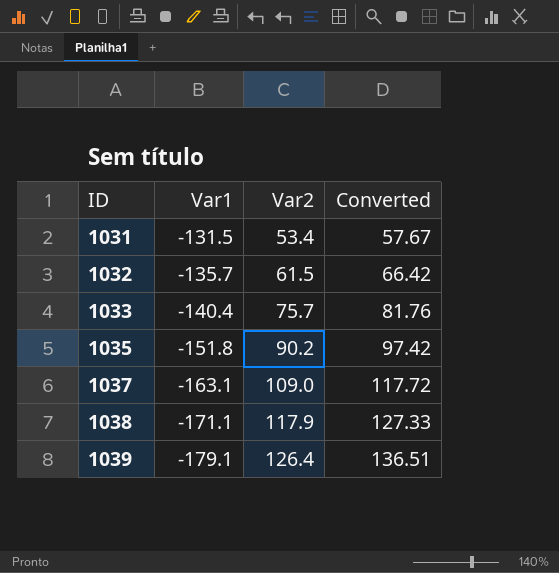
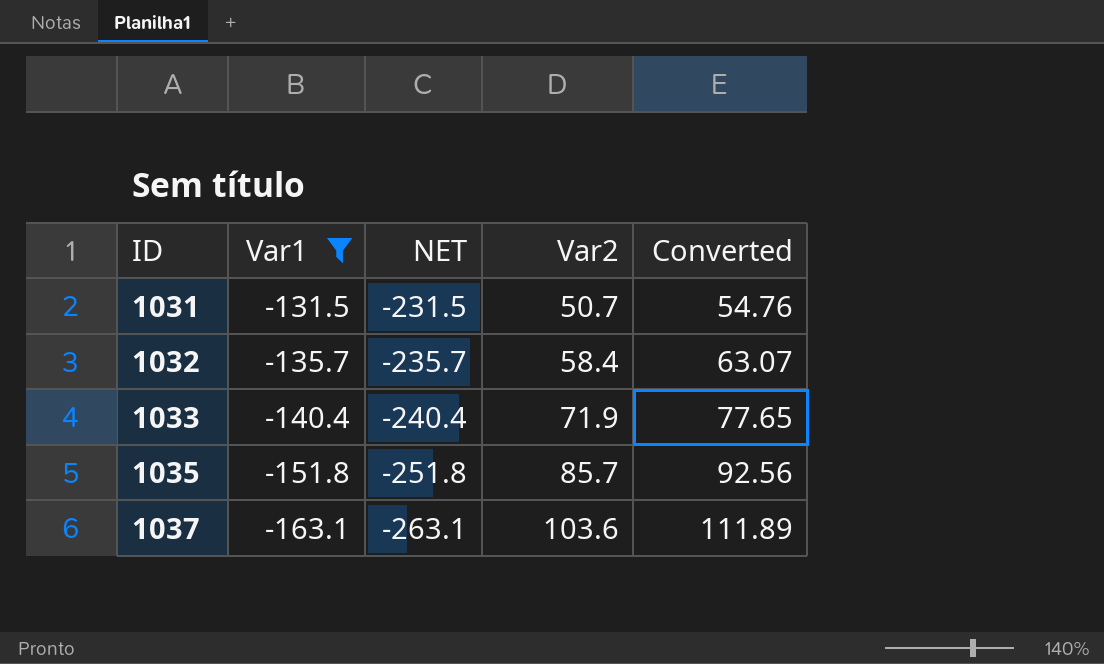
filter: none -> Var1 >= -163.1
column NET | formula: none -> [Var1] - 100
1031 | Var2: 53.4 -> 50.7
1031 | Converted: 57.67 -> 54.76
1032 | Var2: 61.5 -> 58.4
1032 | Converted: 66.42 -> 63.07
1033 | Var2: 75.7 -> 71.9
1033 | Converted: 81.76 -> 77.65
1035 | Var2: 90.2 -> 85.7
1035 | Converted: 97.42 -> 92.56
1037 | Var2: 109.0 -> 103.6
1037 | Converted: 117.72 -> 111.89

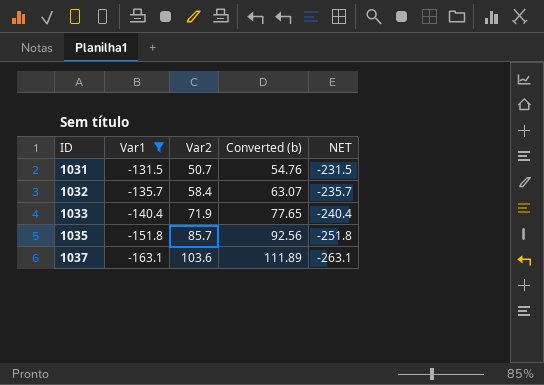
column name: Converted -> Converted (b)
column NET | position: 3 -> 5

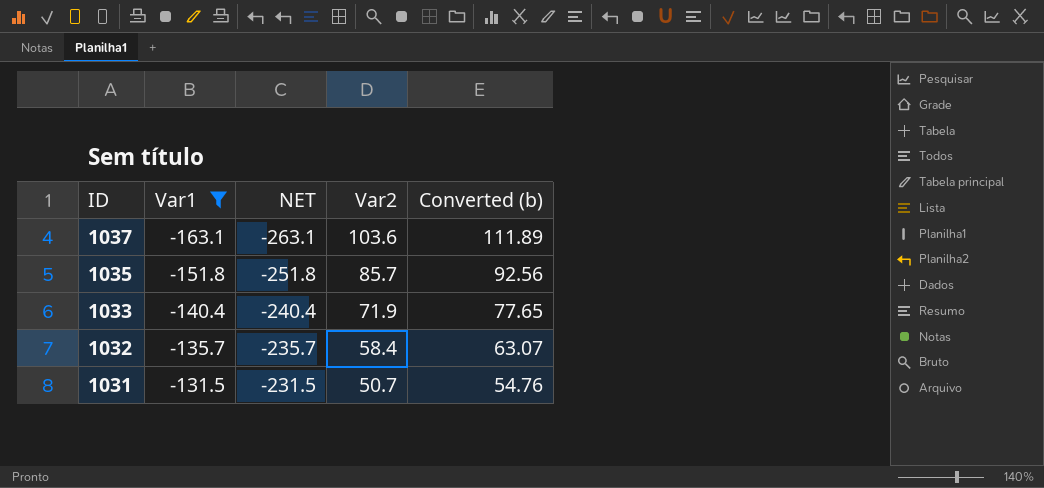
row order: ID ascending -> ID descending
column NET | position: 5 -> 3

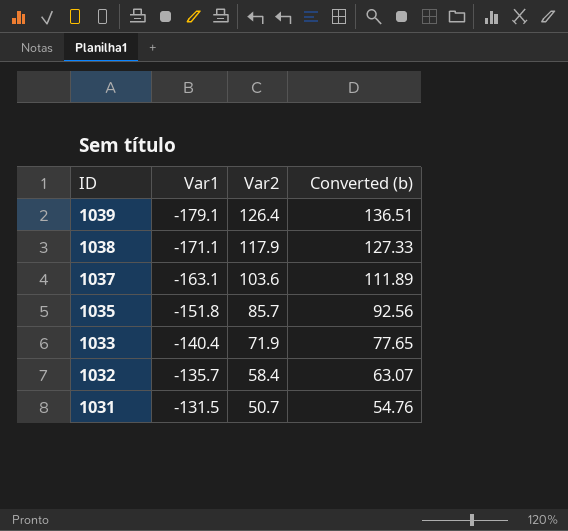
filter: Var1 >= -163.1 -> none
column NET | formula: [Var1] - 100 -> none

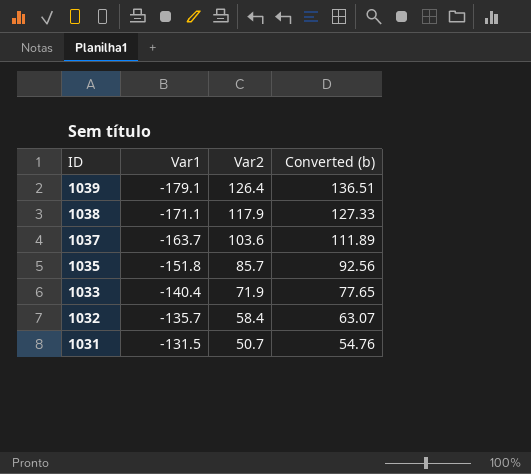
1037 | Var1: -163.1 -> -163.7

